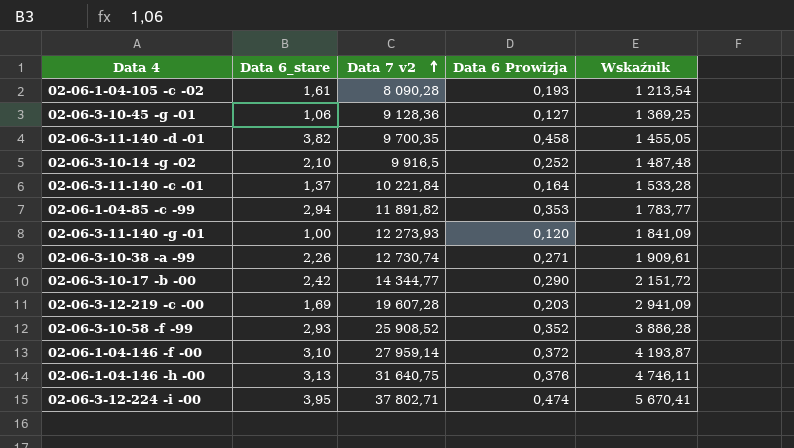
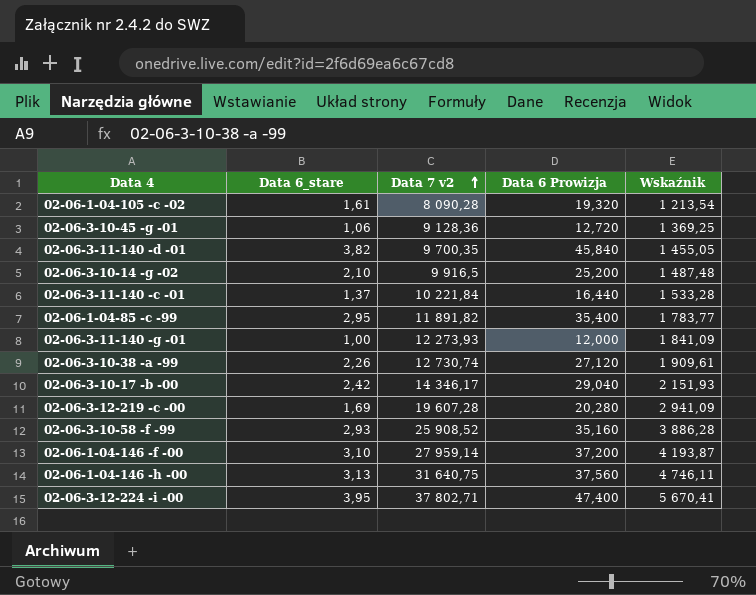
column Data 6 Prowizja | formula: [Data 6_stare] * 0,12 -> [Data 6_stare] * 12
02-06-1-04-85 -c -99 | Data 6_stare: 2,94 -> 2,95
02-06-3-10-17 -b -00 | Data 7 v2: 14 344,77 -> 14 346,17
02-06-3-10-17 -b -00 | Wskaźnik: 2 151,72 -> 2 151,93

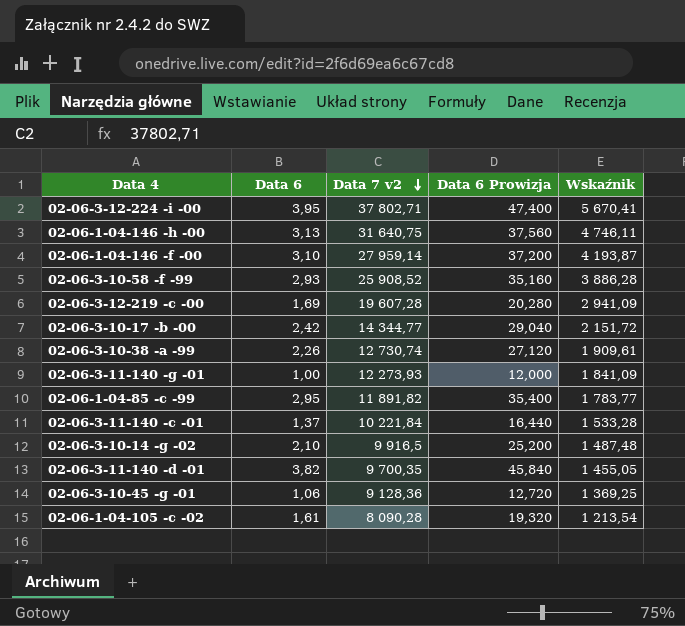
row order: Data 7 v2 ascending -> Data 7 v2 descending
column name: Data 6_stare -> Data 6
02-06-3-10-17 -b -00 | Data 7 v2: 14 346,17 -> 14 344,77
02-06-3-10-17 -b -00 | Wskaźnik: 2 151,93 -> 2 151,72

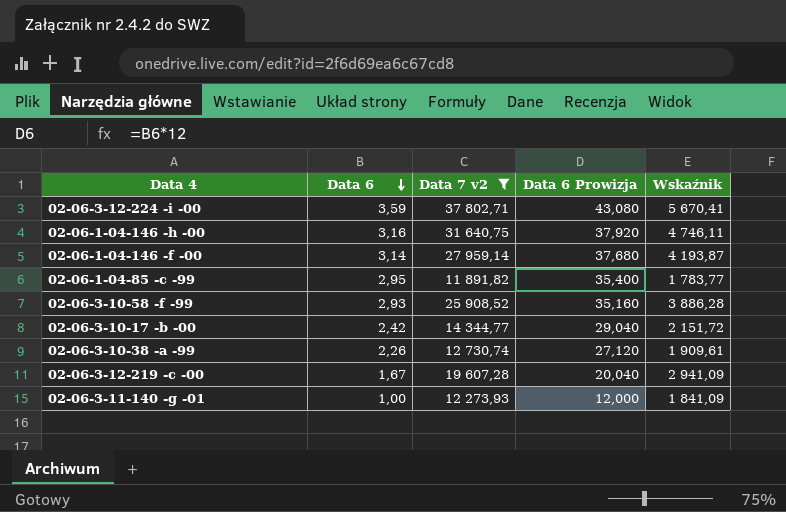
filter: none -> Data 7 v2 >= 11 891,82
row order: Data 7 v2 descending -> Data 6 descending
02-06-3-12-224 -i -00 | Data 6: 3,95 -> 3,59
02-06-3-12-224 -i -00 | Data 6 Prowizja: 47,400 -> 43,080
02-06-1-04-146 -h -00 | Data 6: 3,13 -> 3,16
02-06-1-04-146 -h -00 | Data 6 Prowizja: 37,560 -> 37,920
02-06-1-04-146 -f -00 | Data 6: 3,10 -> 3,14
02-06-1-04-146 -f -00 | Data 6 Prowizja: 37,200 -> 37,680
02-06-3-12-219 -c -00 | Data 6: 1,69 -> 1,67
02-06-3-12-219 -c -00 | Data 6 Prowizja: 20,280 -> 20,040

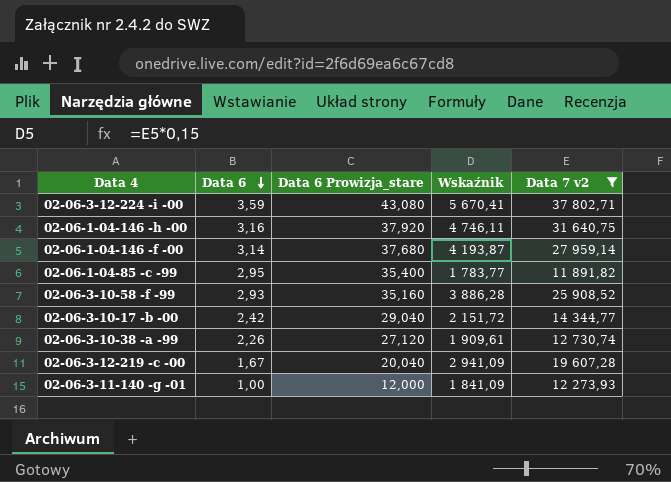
column name: Data 6 Prowizja -> Data 6 Prowizja_stare
column Data 7 v2 | position: 3 -> 5

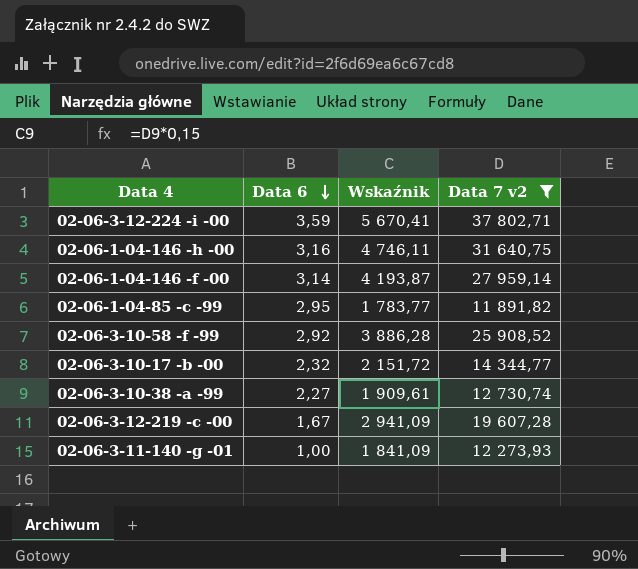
column Data 6 Prowizja_stare | formula: [Data 6] * 12 -> none
02-06-3-10-58 -f -99 | Data 6: 2,93 -> 2,92
02-06-3-10-17 -b -00 | Data 6: 2,42 -> 2,32
02-06-3-10-38 -a -99 | Data 6: 2,26 -> 2,27

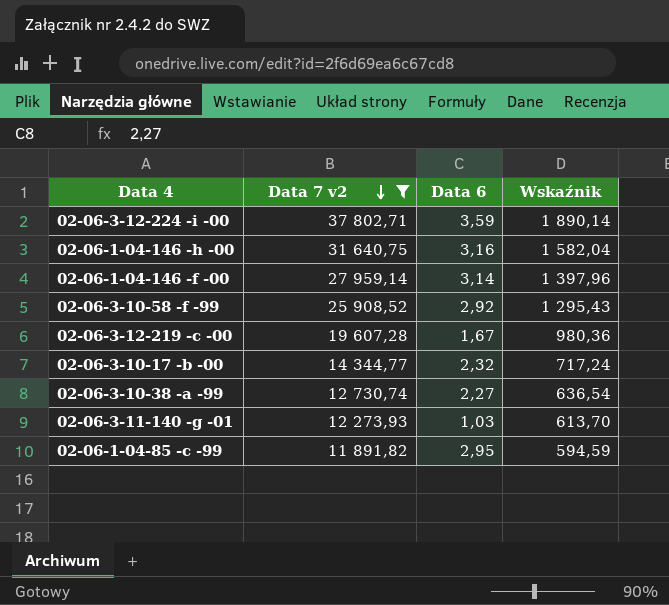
row order: Data 6 descending -> Data 7 v2 descending
column Data 7 v2 | position: 4 -> 2
column Wskaźnik | formula: [Data 7 v2] * 0,15 -> [Data 7 v2] * 0,05
02-06-3-11-140 -g -01 | Data 6: 1,00 -> 1,03

